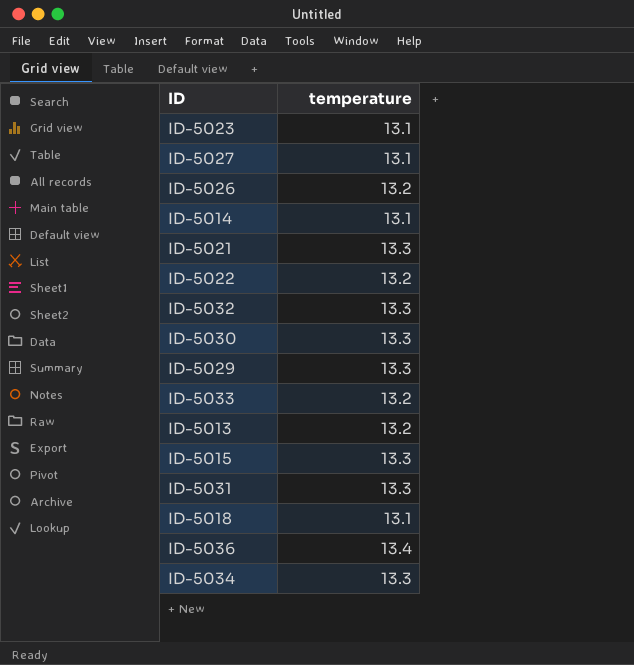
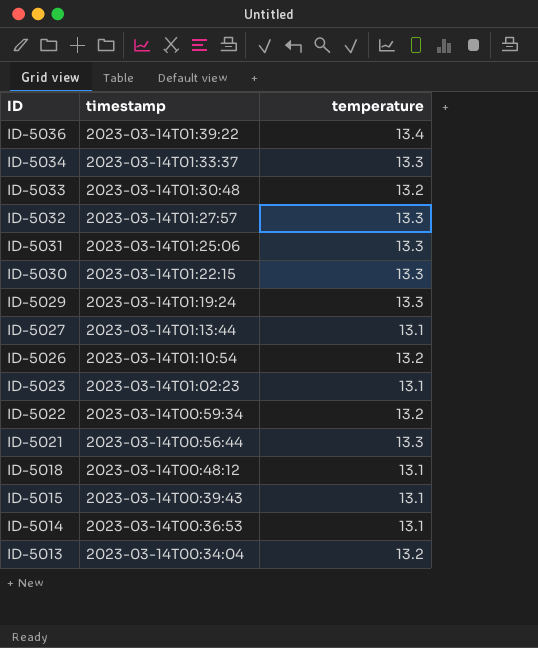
row order: none -> ID descending
column timestamp | position: none -> 2
ID-5015 | temperature: 13.3 -> 13.1

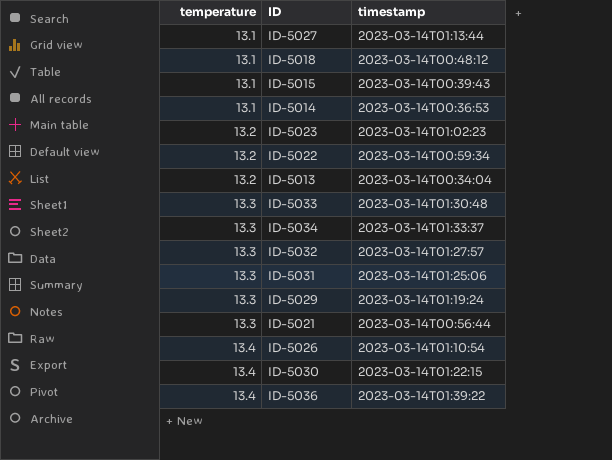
row order: ID descending -> temperature ascending
column temperature | position: 3 -> 1
ID-5023 | temperature: 13.1 -> 13.2
ID-5033 | temperature: 13.2 -> 13.3
ID-5026 | temperature: 13.2 -> 13.4
ID-5030 | temperature: 13.3 -> 13.4

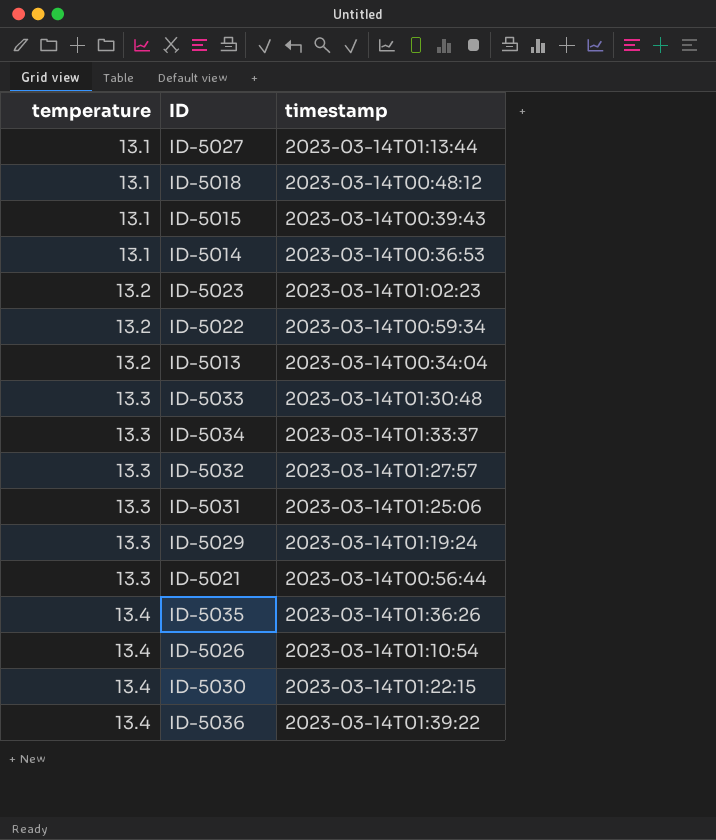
row ID-5035: none -> 13.4 | 2023-03-14T01:36:26

